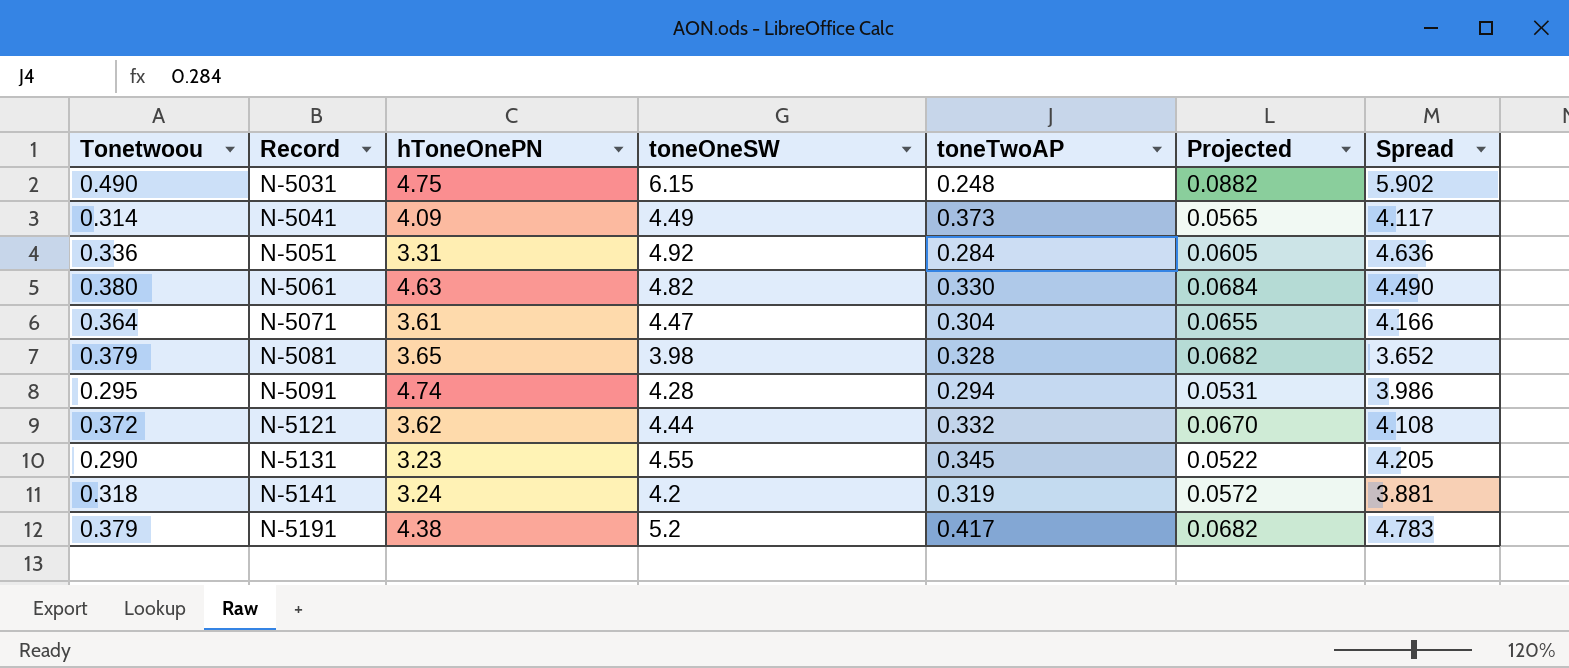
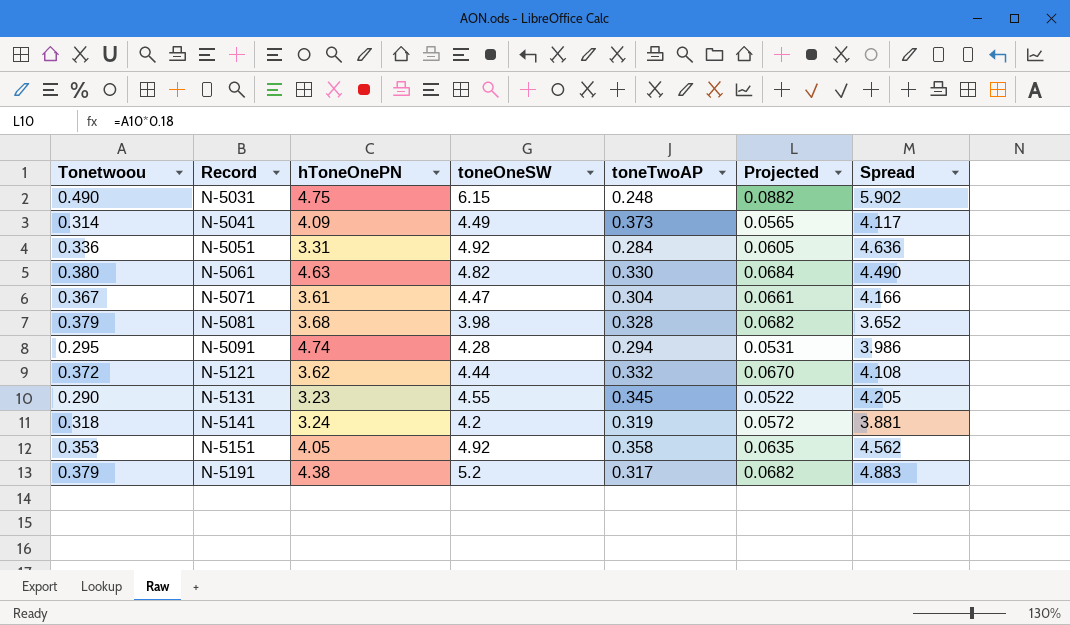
N-5071 | Tonetwoou: 0.364 -> 0.367
N-5071 | Projected: 0.0655 -> 0.0661
N-5081 | hToneOnePN: 3.65 -> 3.68
row N-5151: none -> 0.353 | 4.05 | 4.92 | 0.358 | 0.0635 | 4.562
N-5191 | toneTwoAP: 0.417 -> 0.317
N-5191 | Spread: 4.783 -> 4.883

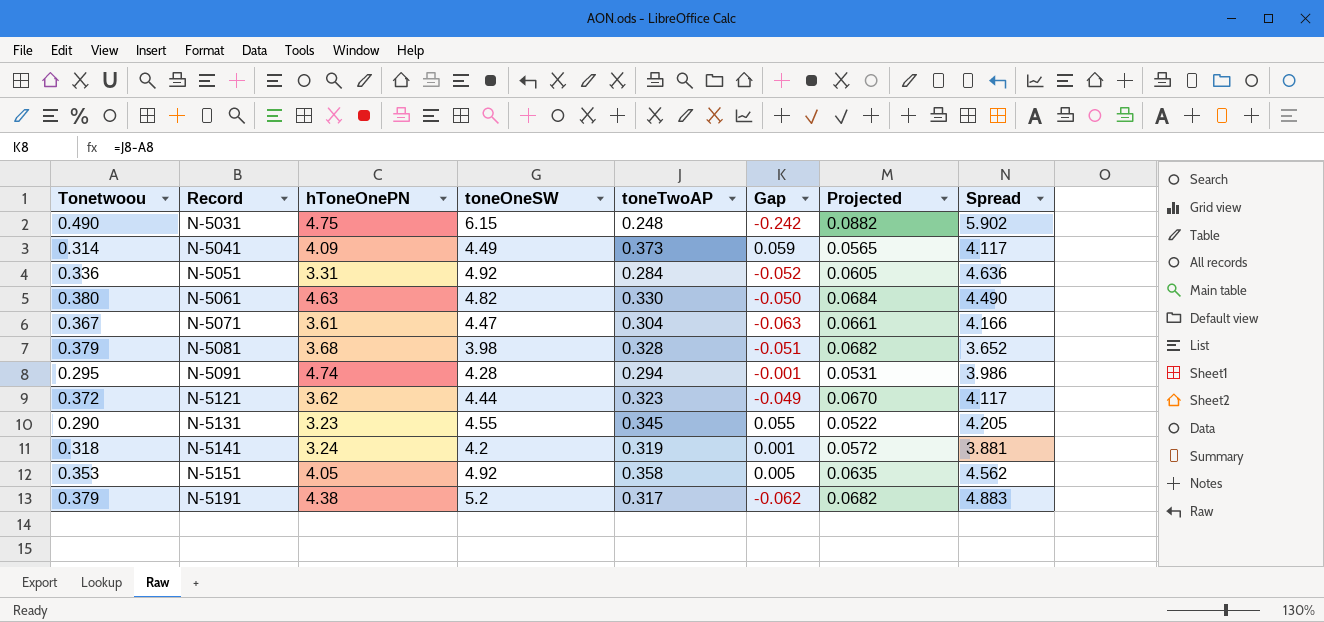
column Gap | formula: none -> [toneTwoAP] - [Tonetwoou]
N-5121 | toneTwoAP: 0.332 -> 0.323
N-5121 | Spread: 4.108 -> 4.117

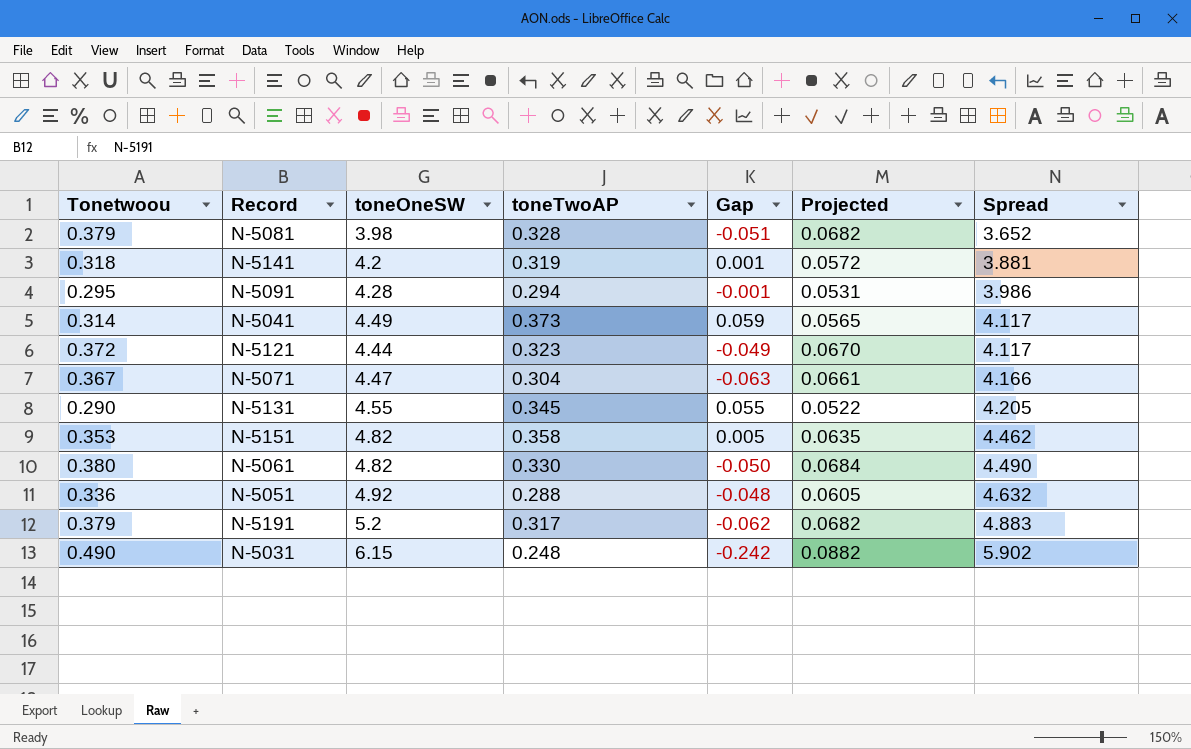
row order: Record ascending -> Spread ascending
column hToneOnePN | position: 3 -> none
N-5151 | toneOneSW: 4.92 -> 4.82
N-5151 | Spread: 4.562 -> 4.462
N-5051 | toneTwoAP: 0.284 -> 0.288
N-5051 | Gap: -0.052 -> -0.048
N-5051 | Spread: 4.636 -> 4.632

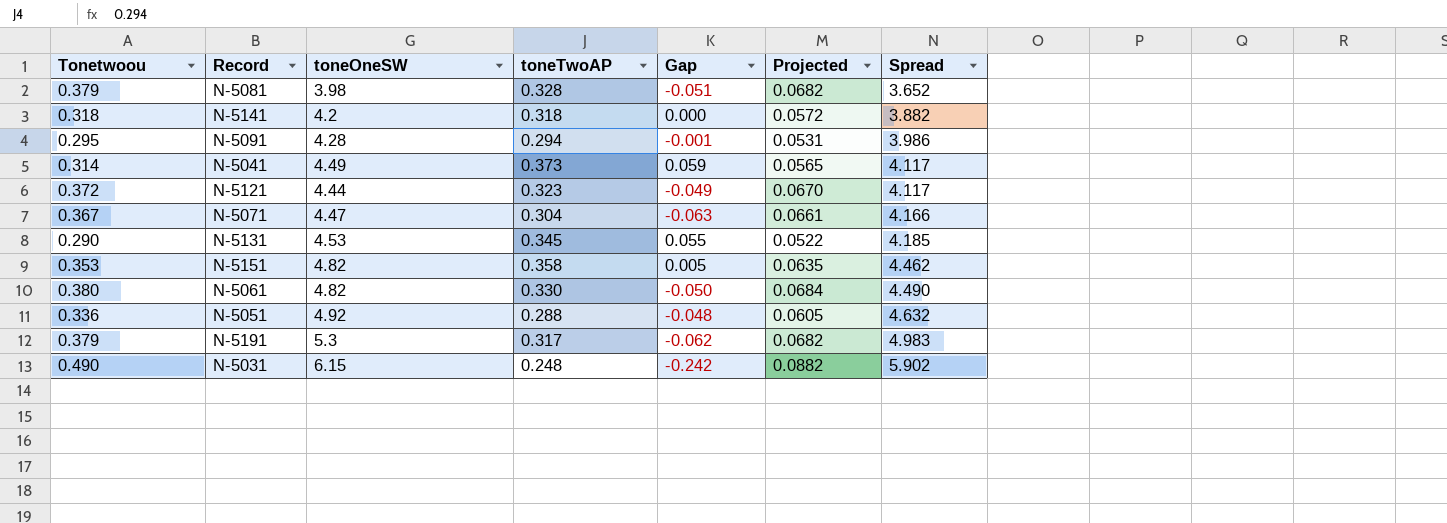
N-5141 | toneTwoAP: 0.319 -> 0.318
N-5141 | Gap: 0.001 -> 0.000
N-5141 | Spread: 3.881 -> 3.882
N-5131 | toneOneSW: 4.55 -> 4.53
N-5131 | Spread: 4.205 -> 4.185
N-5191 | toneOneSW: 5.2 -> 5.3
N-5191 | Spread: 4.883 -> 4.983

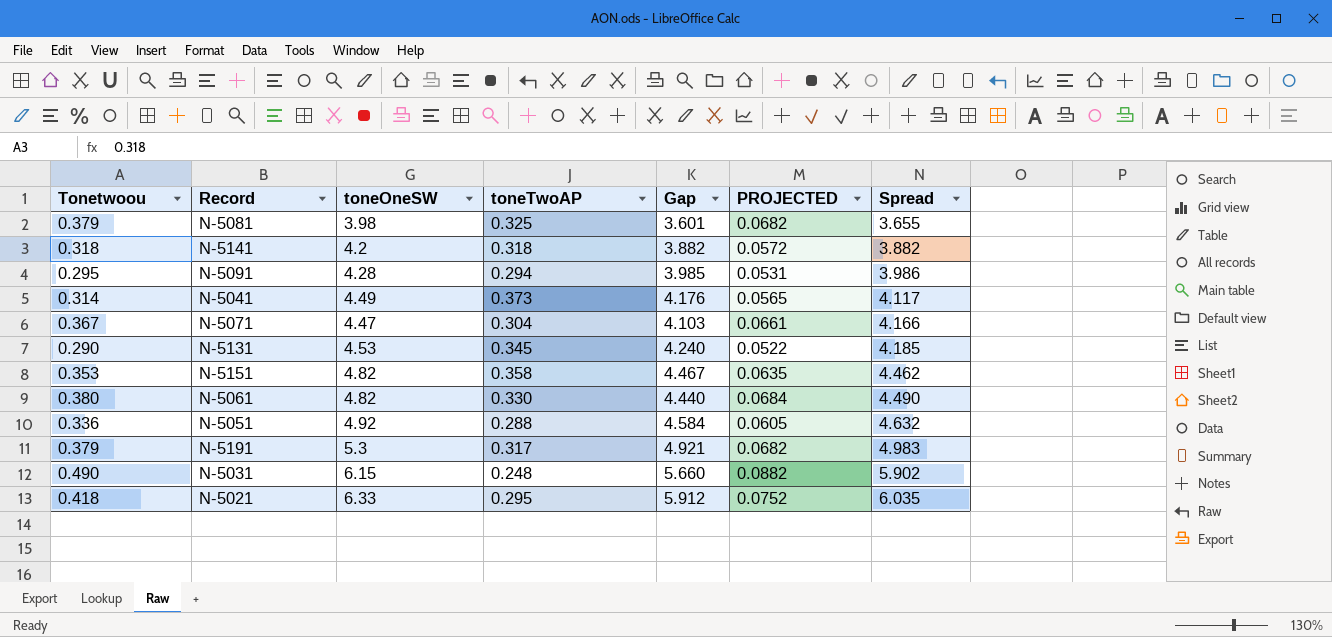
column Gap | formula: [toneTwoAP] - [Tonetwoou] -> [toneOneSW] - [Tonetwoou]
column name: Projected -> PROJECTED
row N-5121: 0.372 | 4.44 | 0.323 | -0.049 | 0.0670 | 4.117 -> none
N-5081 | toneTwoAP: 0.328 -> 0.325
N-5081 | Spread: 3.652 -> 3.655
row N-5021: none -> 0.418 | 6.33 | 0.295 | 5.912 | 0.0752 | 6.035

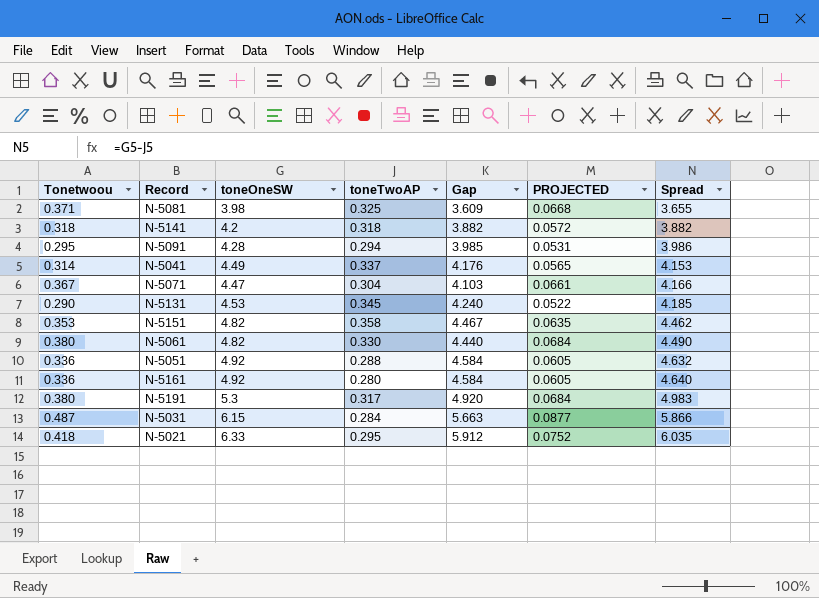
N-5081 | Tonetwoou: 0.379 -> 0.371
N-5081 | Gap: 3.601 -> 3.609
N-5081 | PROJECTED: 0.0682 -> 0.0668
N-5041 | toneTwoAP: 0.373 -> 0.337
N-5041 | Spread: 4.117 -> 4.153
row N-5161: none -> 0.336 | 4.92 | 0.280 | 4.584 | 0.0605 | 4.640
N-5191 | Tonetwoou: 0.379 -> 0.380
N-5191 | Gap: 4.921 -> 4.920
N-5191 | PROJECTED: 0.0682 -> 0.0684
N-5031 | Tonetwoou: 0.490 -> 0.487
N-5031 | toneTwoAP: 0.248 -> 0.284
N-5031 | Gap: 5.660 -> 5.663
N-5031 | PROJECTED: 0.0882 -> 0.0877
N-5031 | Spread: 5.902 -> 5.866

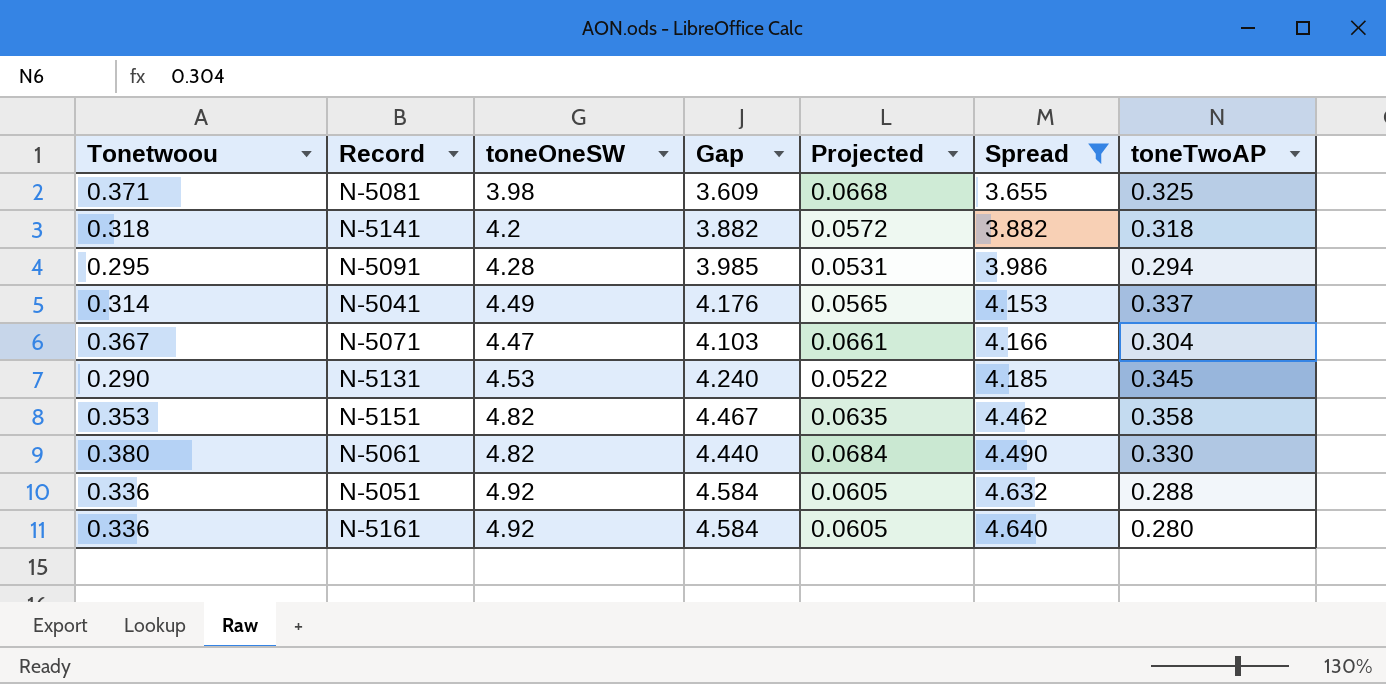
filter: none -> Spread <= 4.640
column name: PROJECTED -> Projected
column toneTwoAP | position: 4 -> 7

